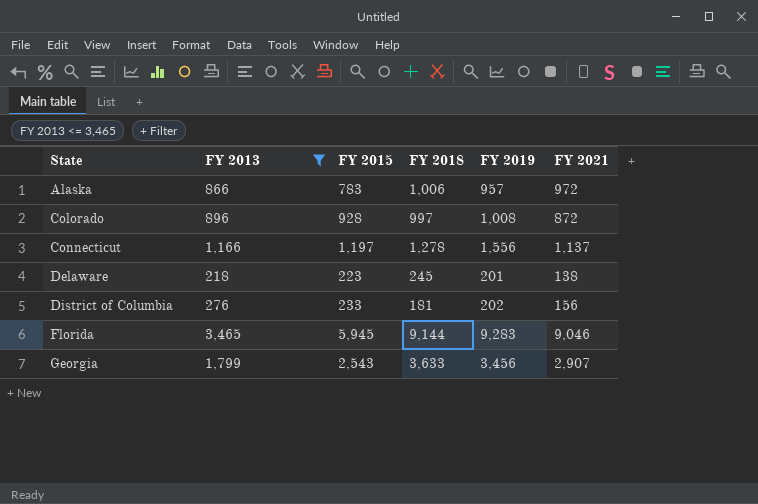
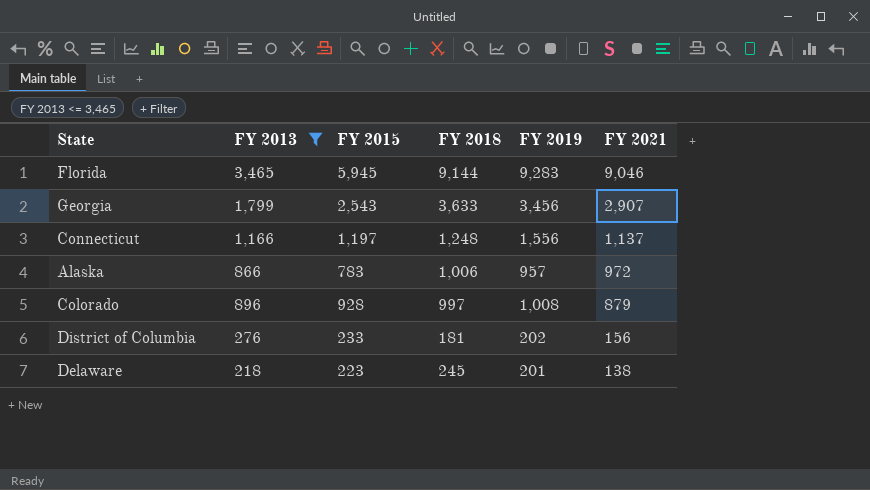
row order: State ascending -> FY 2021 descending
Connecticut | FY 2018: 1,278 -> 1,248
Colorado | FY 2021: 872 -> 879

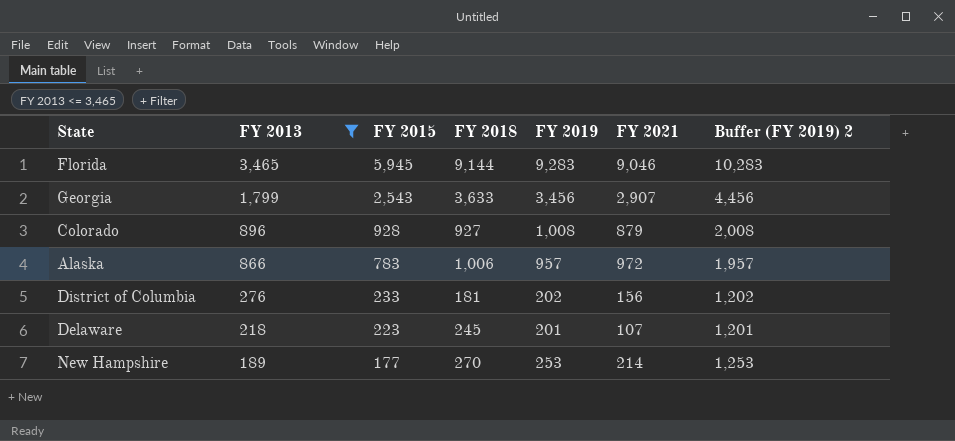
row order: FY 2021 descending -> FY 2013 descending
column Buffer (FY 2019) 2 | formula: none -> [FY 2019] + 1000
row Connecticut: 1,166 | 1,197 | 1,248 | 1,556 | 1,137 -> none
Colorado | FY 2018: 997 -> 927
Delaware | FY 2021: 138 -> 107
row New Hampshire: none -> 189 | 177 | 270 | 253 | 214 | 1,253

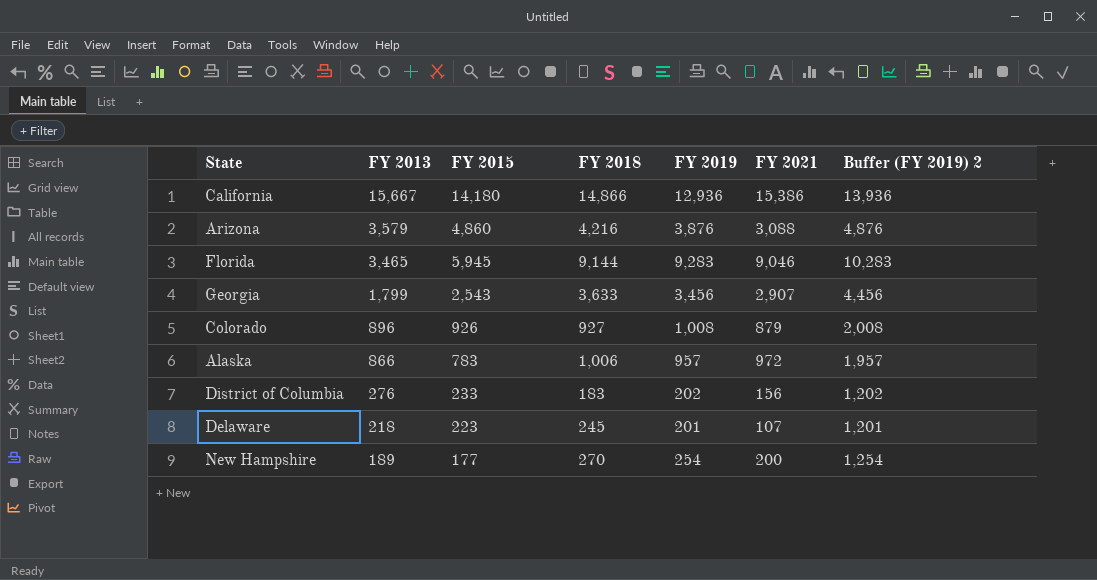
filter: FY 2013 <= 3,465 -> none
Colorado | FY 2015: 928 -> 926
District of Columbia | FY 2018: 181 -> 183
New Hampshire | FY 2019: 253 -> 254
New Hampshire | FY 2021: 214 -> 200
New Hampshire | Buffer (FY 2019) 2: 1,253 -> 1,254

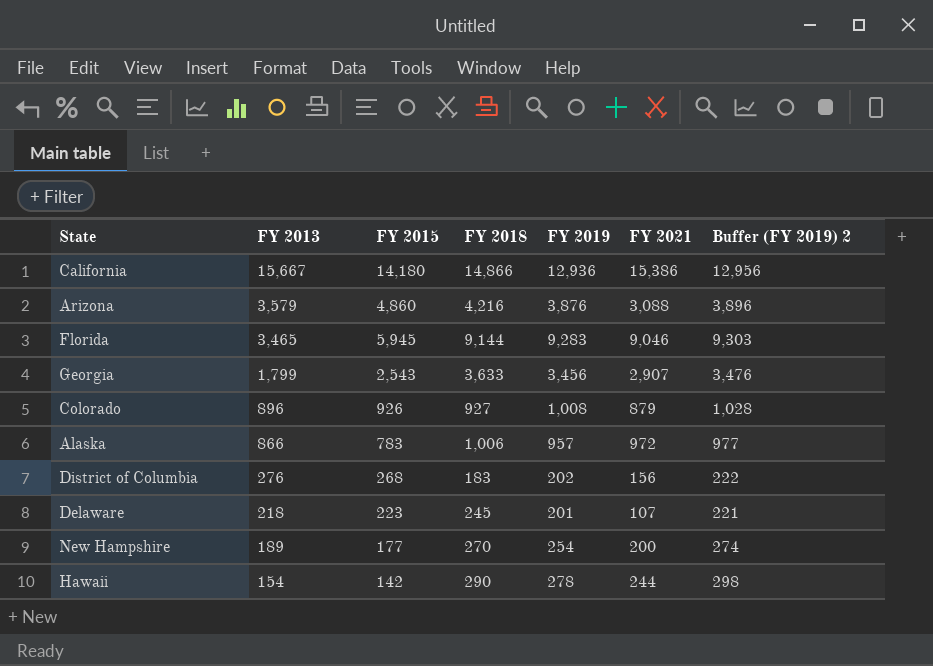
column Buffer (FY 2019) 2 | formula: [FY 2019] + 1000 -> [FY 2019] + 20
District of Columbia | FY 2015: 233 -> 268
row Hawaii: none -> 154 | 142 | 290 | 278 | 244 | 298

